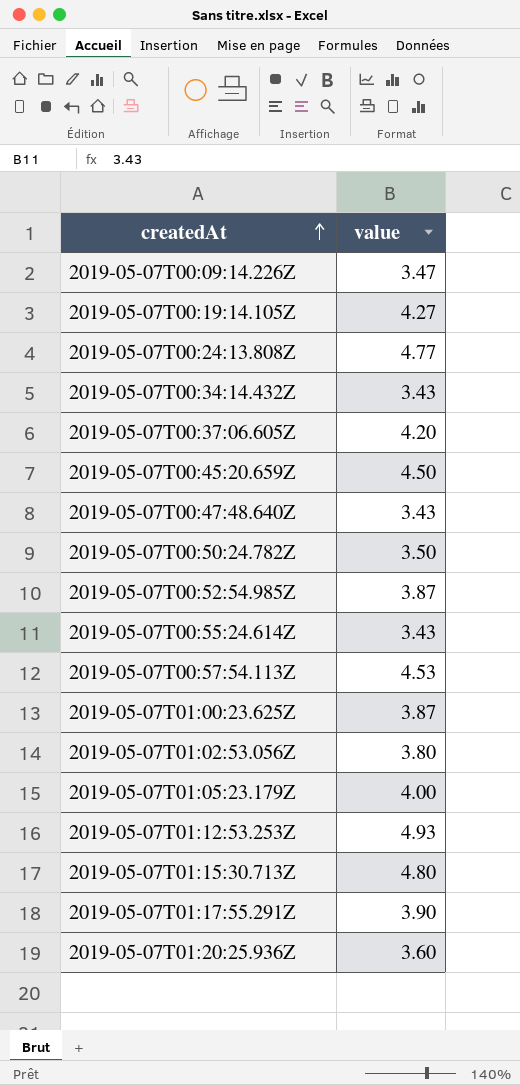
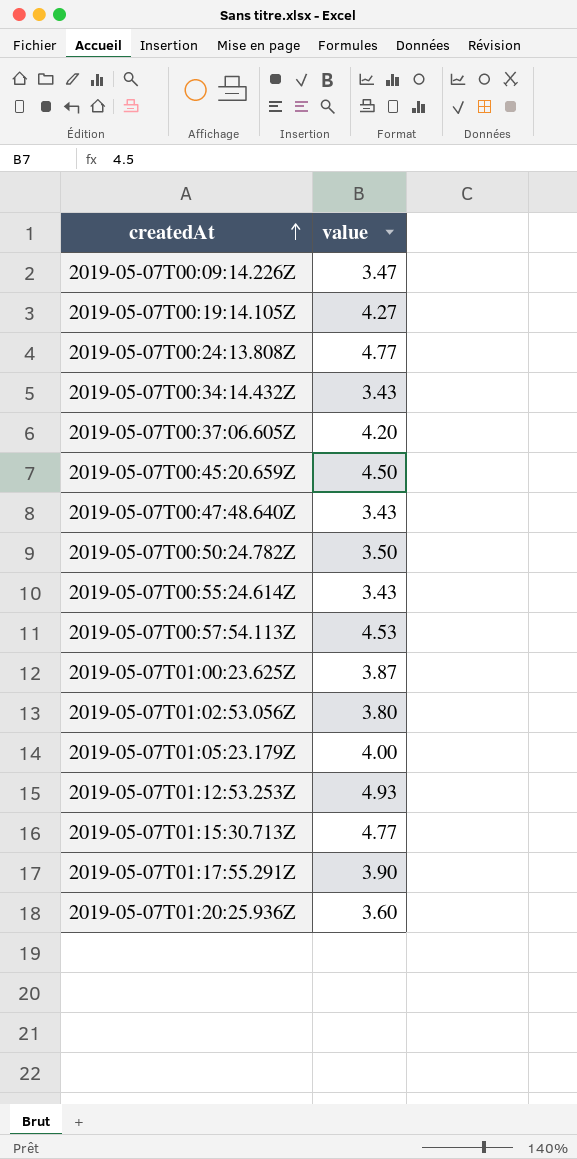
row 2019-05-07T00:52:54.985Z: 3.87 -> none
2019-05-07T01:15:30.713Z | value: 4.80 -> 4.77

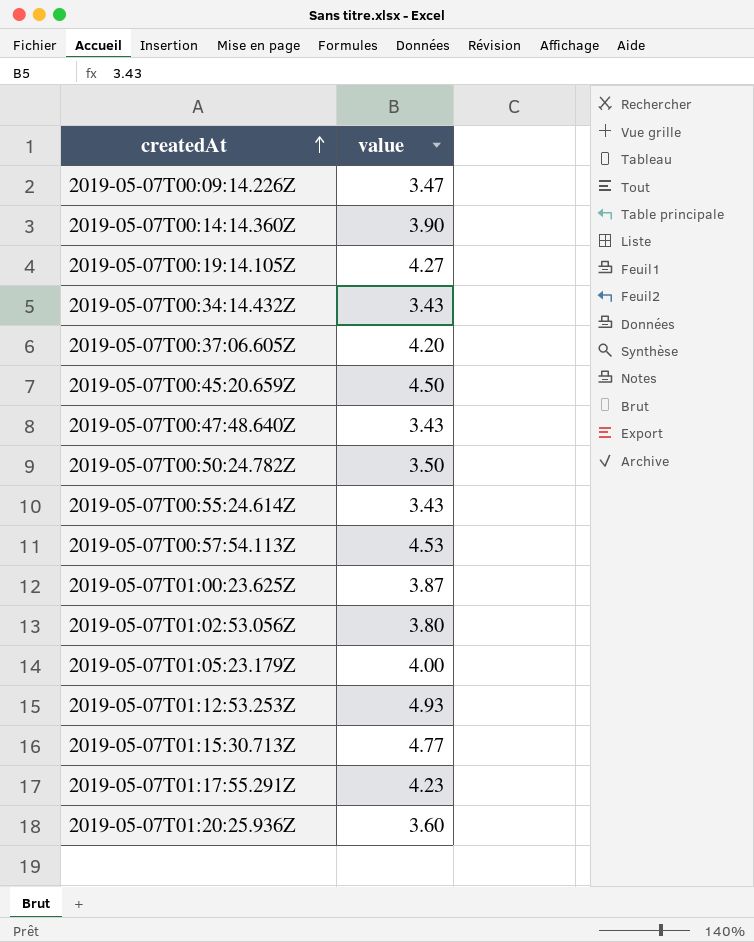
row 2019-05-07T00:24:13.808Z: 4.77 -> none
row 2019-05-07T00:14:14.360Z: none -> 3.90
2019-05-07T01:17:55.291Z | value: 3.90 -> 4.23

